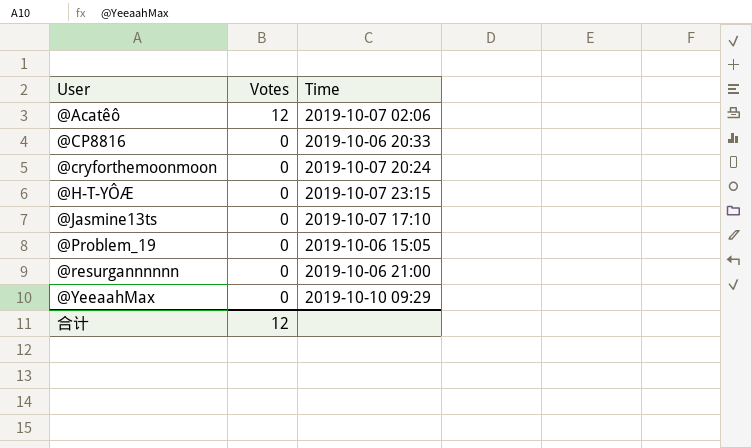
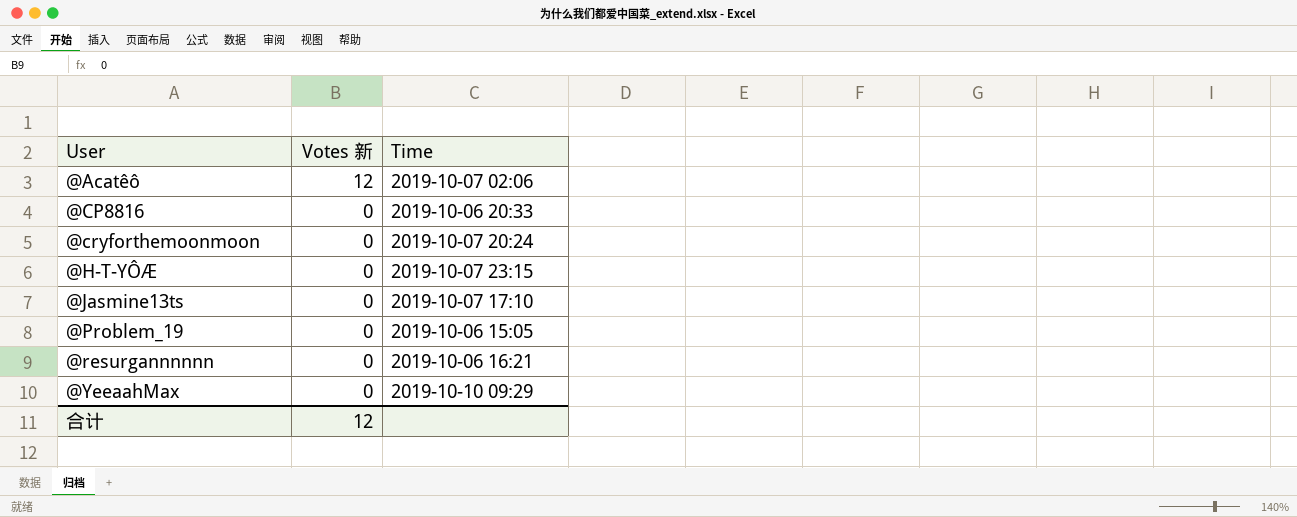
column name: Votes -> Votes 新
@resurgannnnnn | Time: 2019-10-06 21:00 -> 2019-10-06 16:21

